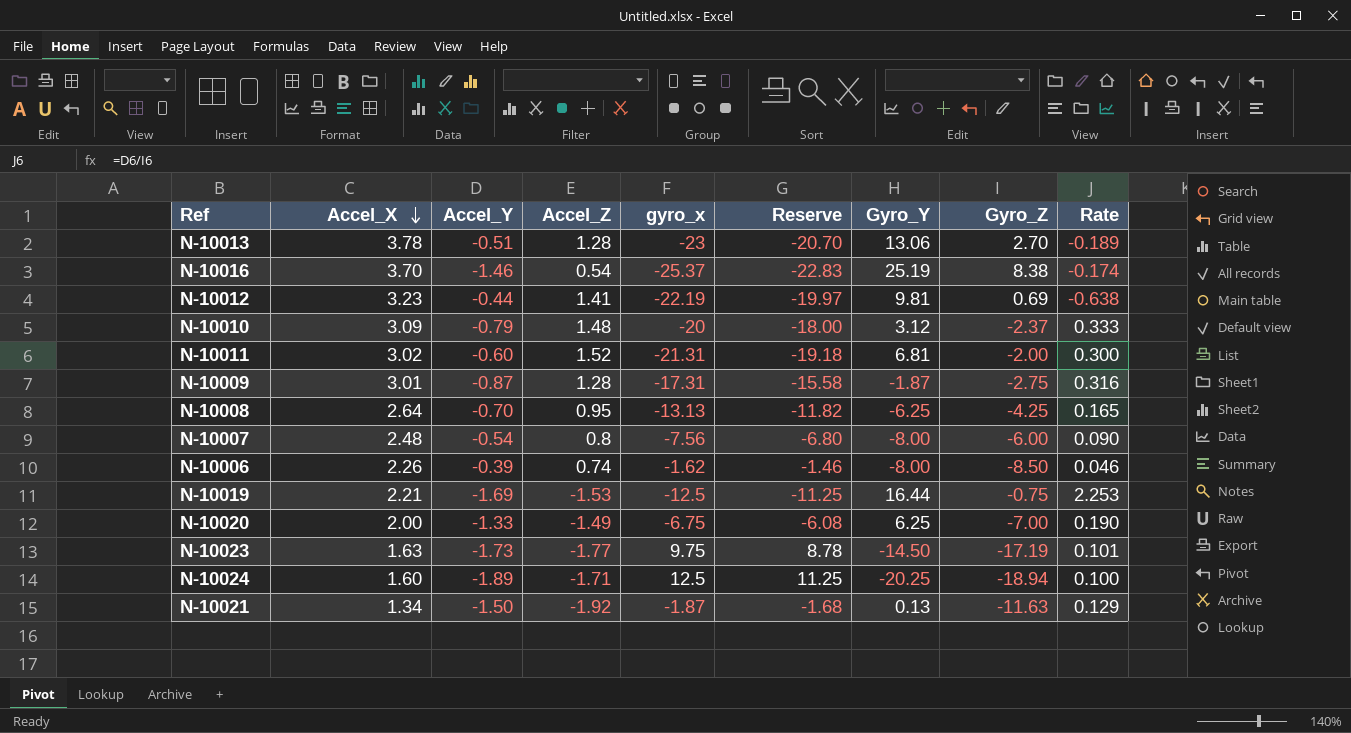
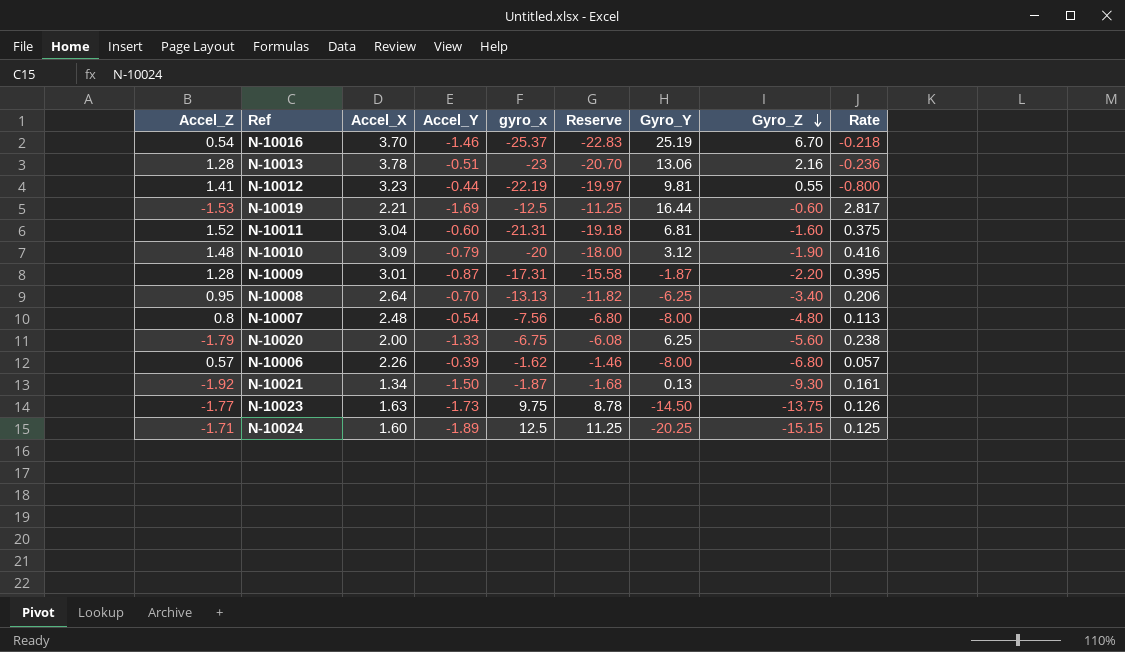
row order: Accel_X descending -> Gyro_Z descending
column Accel_Z | position: 4 -> 1
N-10016 | Gyro_Z: 8.38 -> 6.70
N-10016 | Rate: -0.174 -> -0.218
N-10013 | Gyro_Z: 2.70 -> 2.16
N-10013 | Rate: -0.189 -> -0.236
N-10012 | Gyro_Z: 0.69 -> 0.55
N-10012 | Rate: -0.638 -> -0.800
N-10019 | Gyro_Z: -0.75 -> -0.60
N-10019 | Rate: 2.253 -> 2.817
N-10011 | Accel_X: 3.02 -> 3.04
N-10011 | Gyro_Z: -2.00 -> -1.60
N-10011 | Rate: 0.300 -> 0.375
N-10010 | Gyro_Z: -2.37 -> -1.90
N-10010 | Rate: 0.333 -> 0.416
N-10009 | Gyro_Z: -2.75 -> -2.20
N-10009 | Rate: 0.316 -> 0.395
N-10008 | Gyro_Z: -4.25 -> -3.40
N-10008 | Rate: 0.165 -> 0.206
N-10007 | Gyro_Z: -6.00 -> -4.80
N-10007 | Rate: 0.090 -> 0.113
N-10020 | Accel_Z: -1.49 -> -1.79
N-10020 | Gyro_Z: -7.00 -> -5.60
N-10020 | Rate: 0.190 -> 0.238
N-10006 | Accel_Z: 0.74 -> 0.57
N-10006 | Gyro_Z: -8.50 -> -6.80
N-10006 | Rate: 0.046 -> 0.057
N-10021 | Gyro_Z: -11.63 -> -9.30
N-10021 | Rate: 0.129 -> 0.161
N-10023 | Gyro_Z: -17.19 -> -13.75
N-10023 | Rate: 0.101 -> 0.126
N-10024 | Gyro_Z: -18.94 -> -15.15
N-10024 | Rate: 0.100 -> 0.125

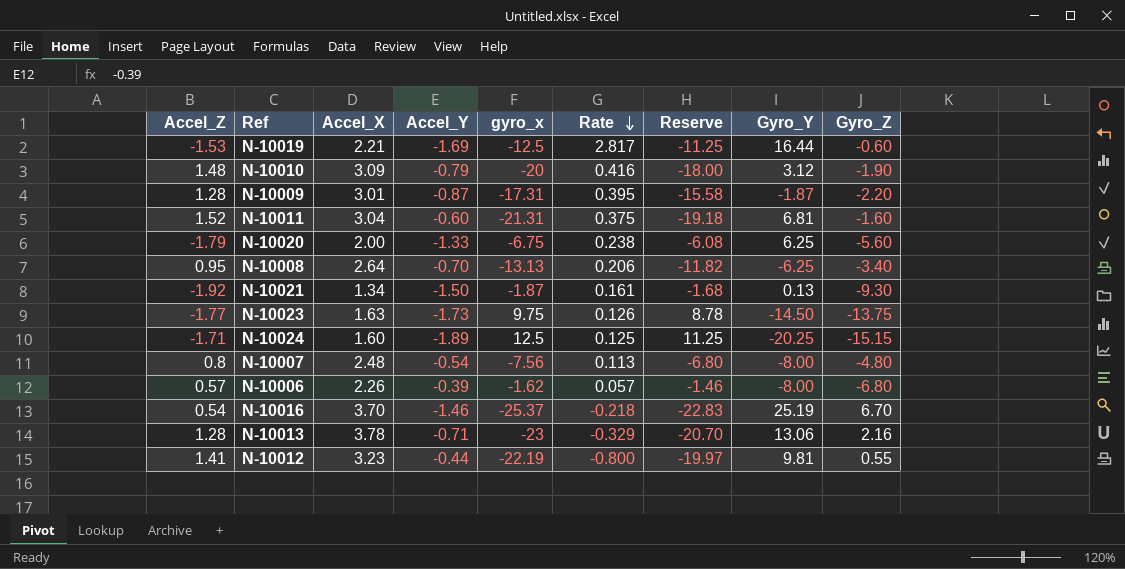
row order: Gyro_Z descending -> Rate descending
column Rate | position: 9 -> 6
N-10013 | Accel_Y: -0.51 -> -0.71
N-10013 | Rate: -0.236 -> -0.329

